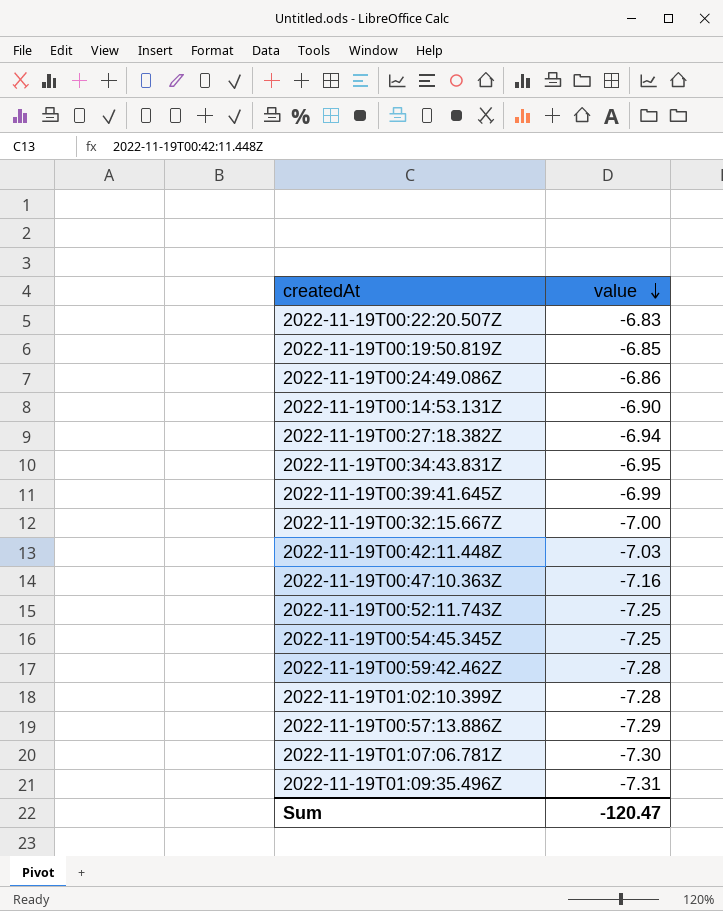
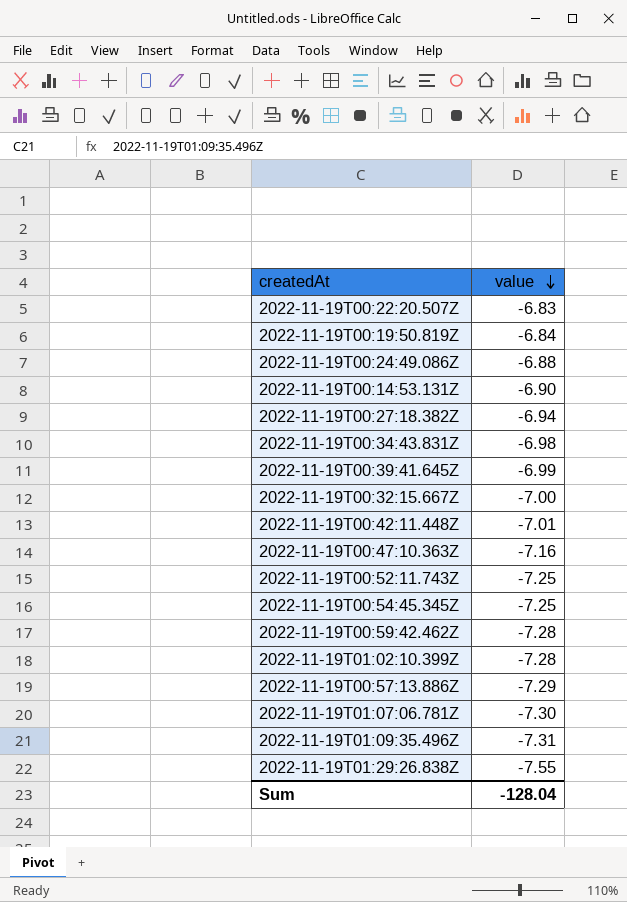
2022-11-19T00:19:50.819Z | value: -6.85 -> -6.84
2022-11-19T00:24:49.086Z | value: -6.86 -> -6.88
2022-11-19T00:34:43.831Z | value: -6.95 -> -6.98
2022-11-19T00:42:11.448Z | value: -7.03 -> -7.01
row 2022-11-19T01:29:26.838Z: none -> -7.55
Sum | value: -120.47 -> -128.04

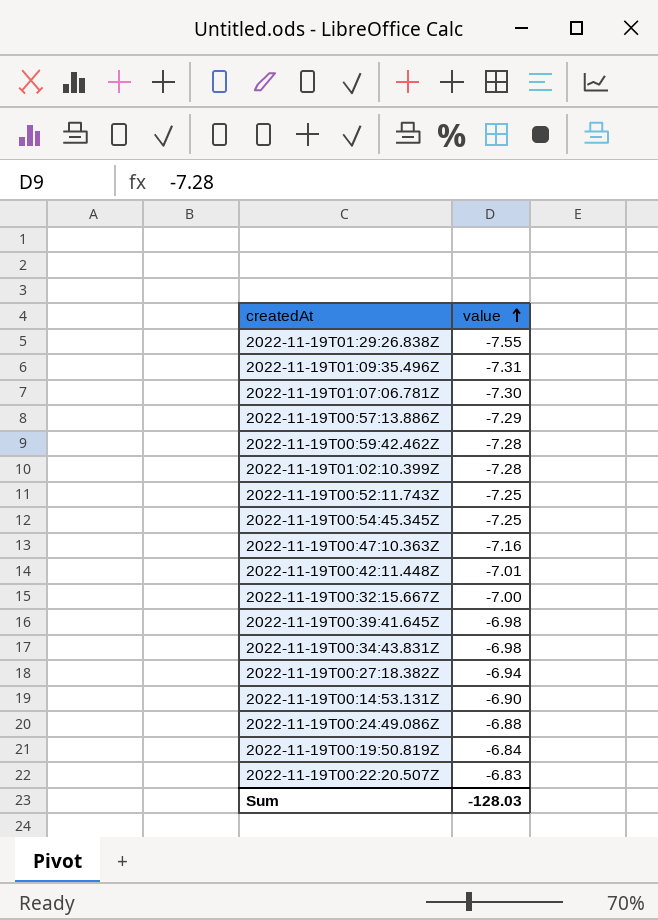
row order: value descending -> value ascending
2022-11-19T00:39:41.645Z | value: -6.99 -> -6.98
Sum | value: -128.04 -> -128.03

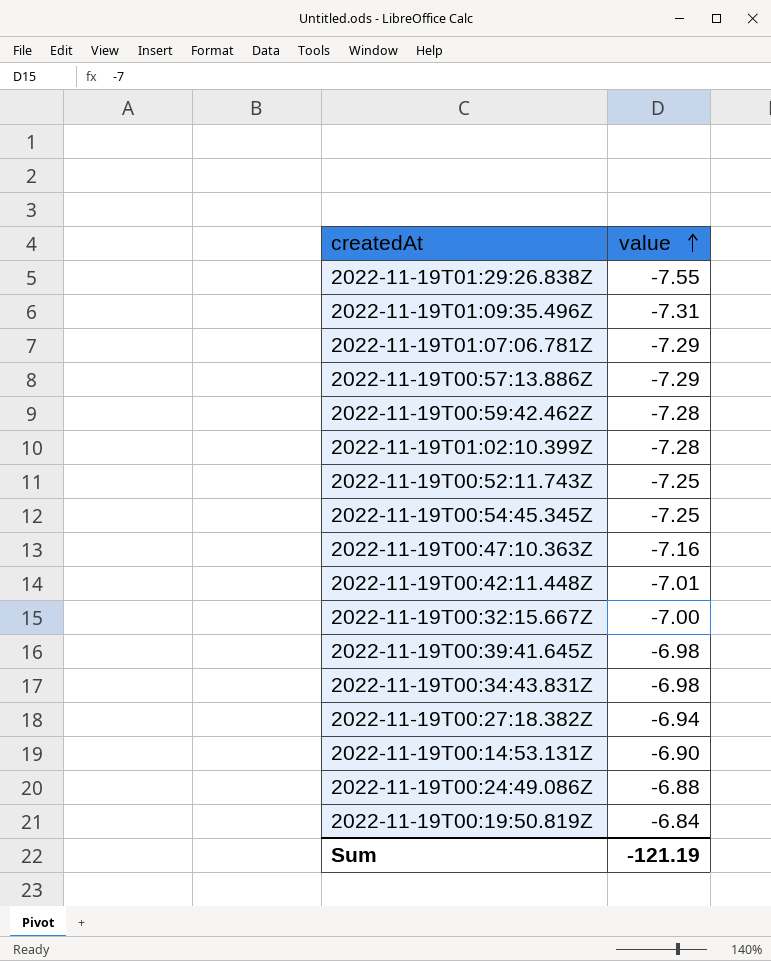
row 2022-11-19T00:22:20.507Z: -6.83 -> none
2022-11-19T01:07:06.781Z | value: -7.30 -> -7.29
Sum | value: -128.03 -> -121.19

